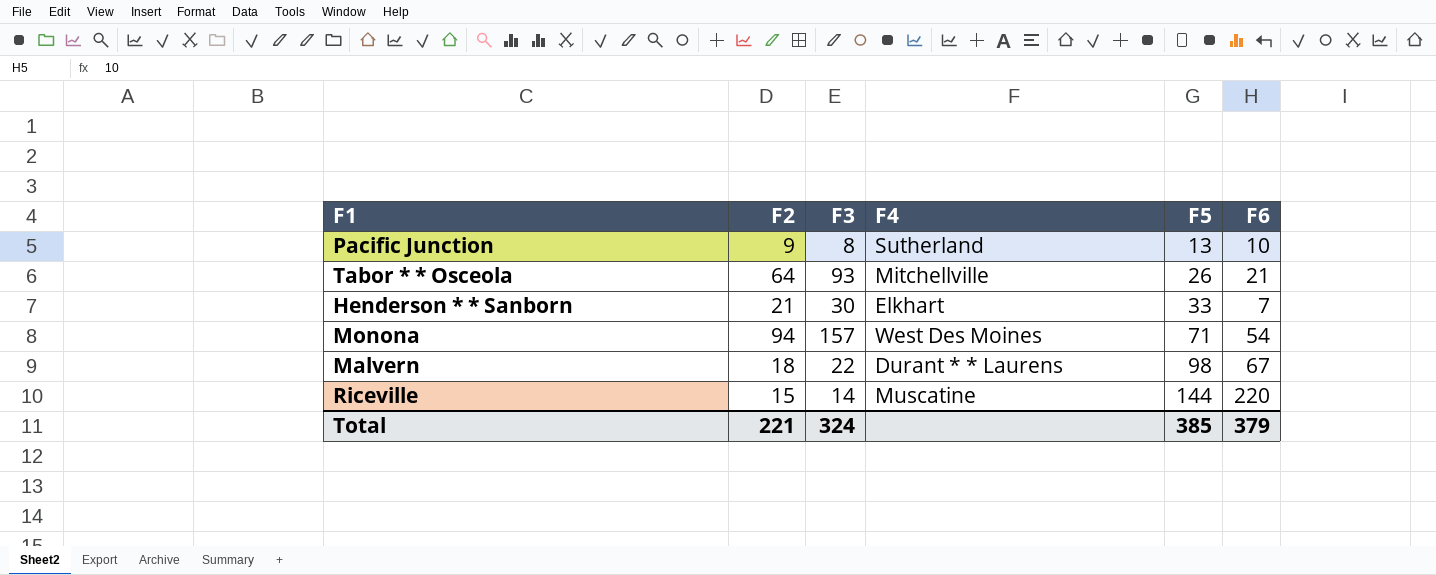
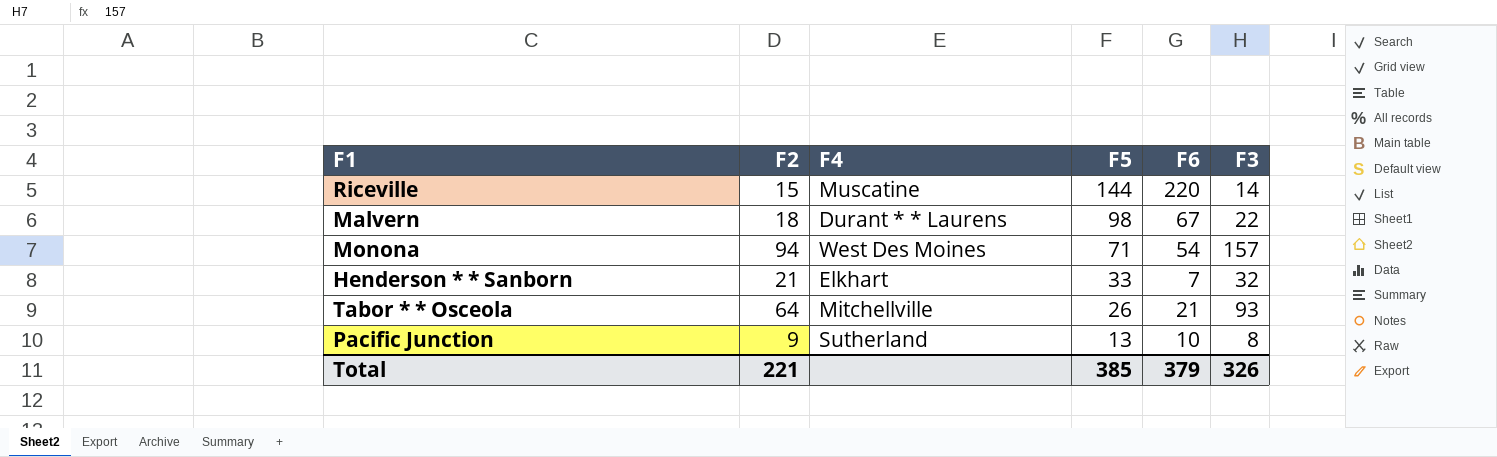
row order: F5 ascending -> F5 descending
column F3 | position: 3 -> 6
Henderson * * Sanborn | F3: 30 -> 32
Total | F3: 324 -> 326

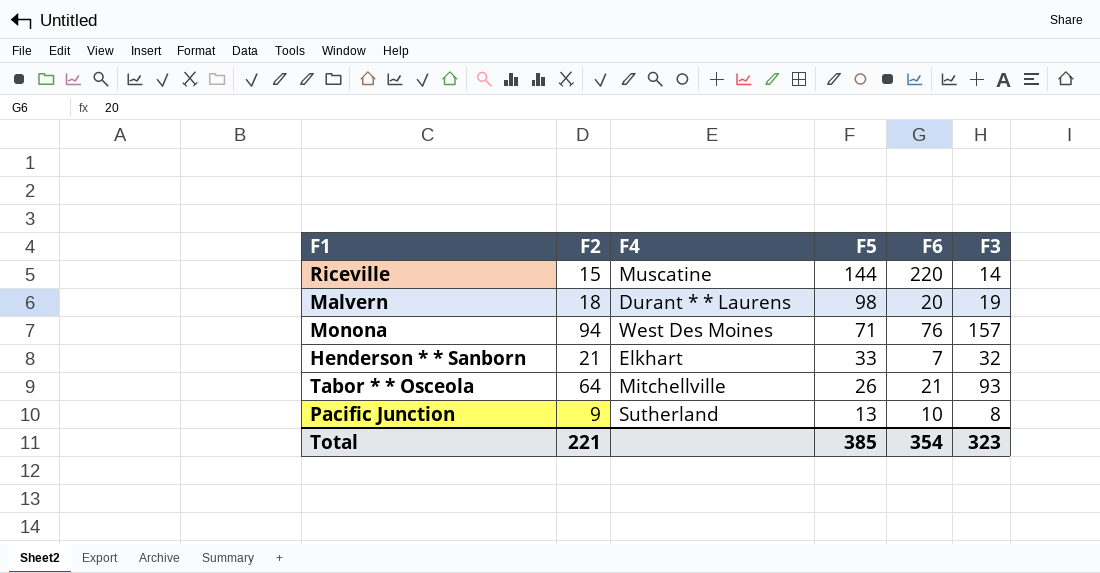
Malvern | F6: 67 -> 20
Malvern | F3: 22 -> 19
Monona | F6: 54 -> 76
Total | F6: 379 -> 354
Total | F3: 326 -> 323

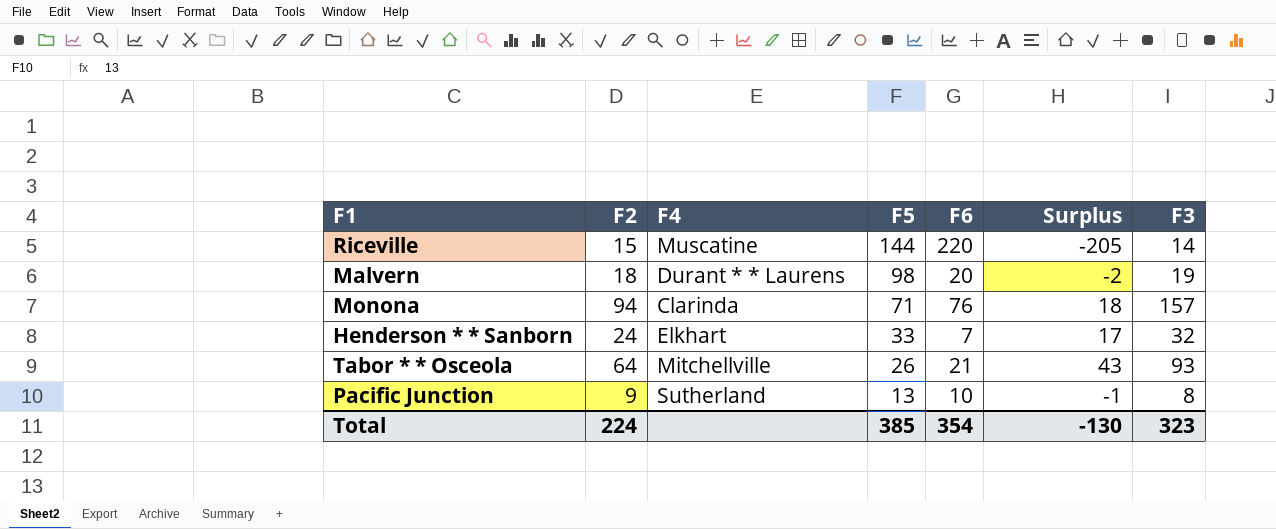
column Surplus | formula: none -> [F2] - [F6]
Monona | F4: West Des Moines -> Clarinda
Henderson * * Sanborn | F2: 21 -> 24
Total | F2: 221 -> 224

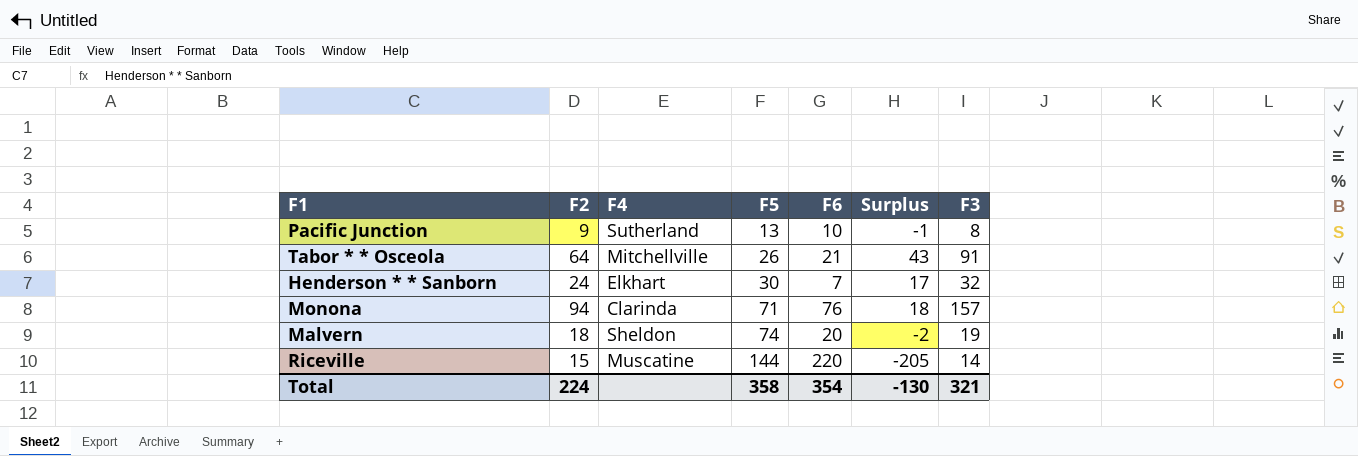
row order: F5 descending -> F5 ascending
Tabor * * Osceola | F3: 93 -> 91
Henderson * * Sanborn | F5: 33 -> 30
Malvern | F4: Durant * * Laurens -> Sheldon
Malvern | F5: 98 -> 74
Total | F5: 385 -> 358
Total | F3: 323 -> 321

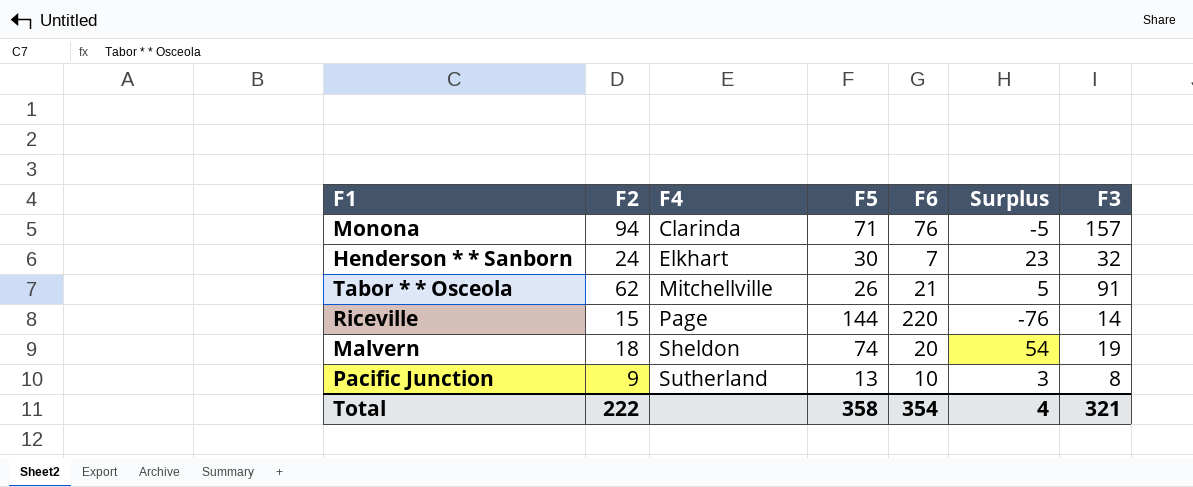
row order: F5 ascending -> F4 ascending
column Surplus | formula: [F2] - [F6] -> [F5] - [F6]
Tabor * * Osceola | F2: 64 -> 62
Riceville | F4: Muscatine -> Page
Total | F2: 224 -> 222
Total | Surplus: -130 -> 4

